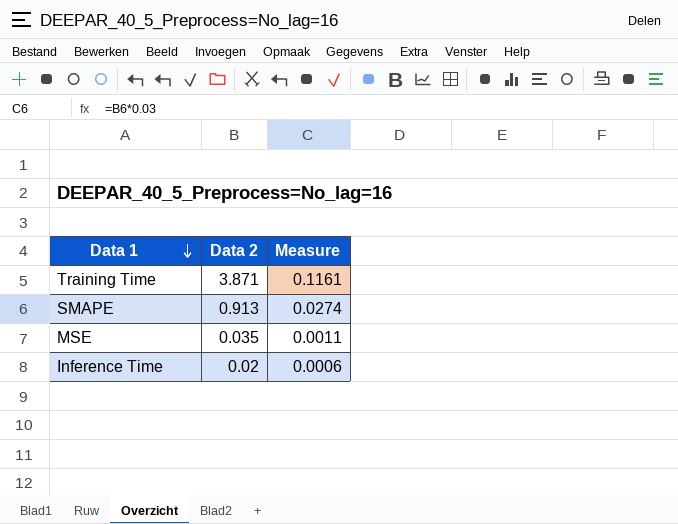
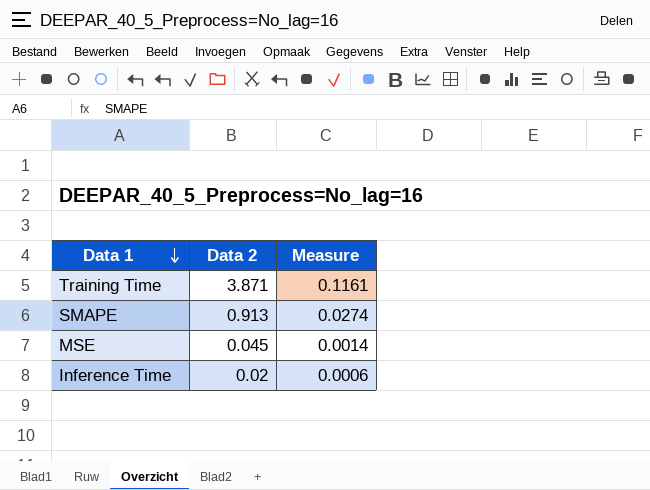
MSE | Data 2: 0.035 -> 0.045
MSE | Measure: 0.0011 -> 0.0014

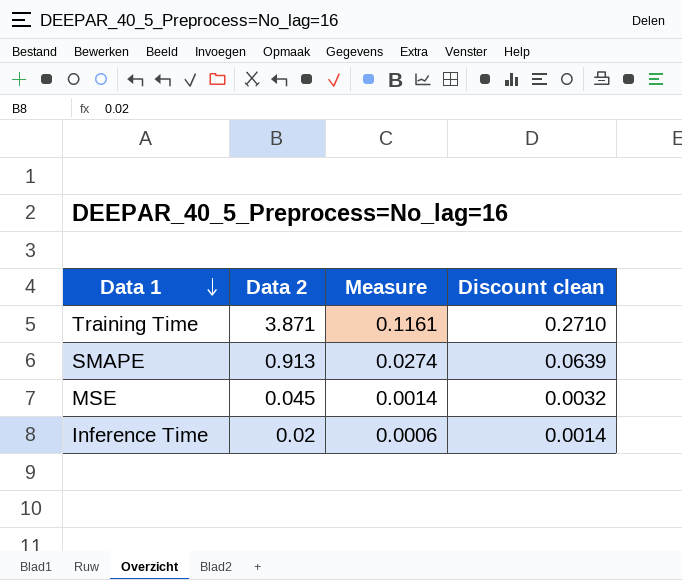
column Discount clean | formula: none -> [Data 2] * 0.07

